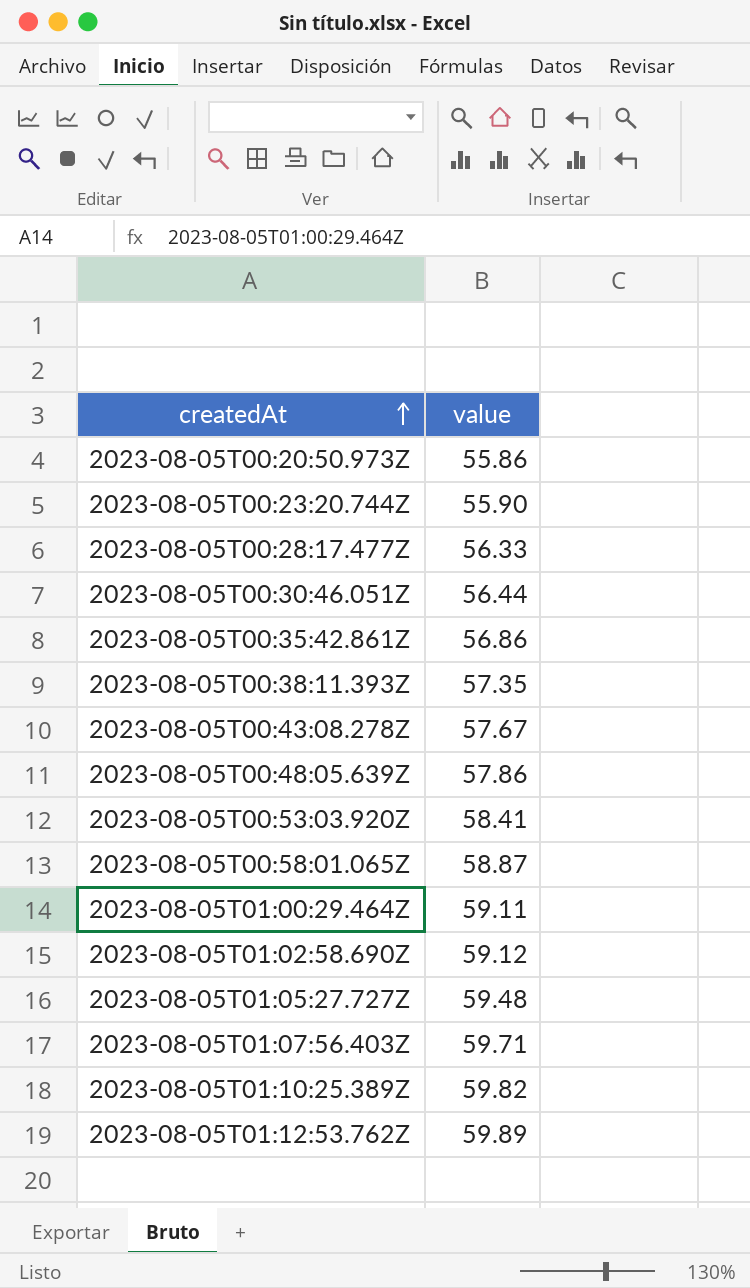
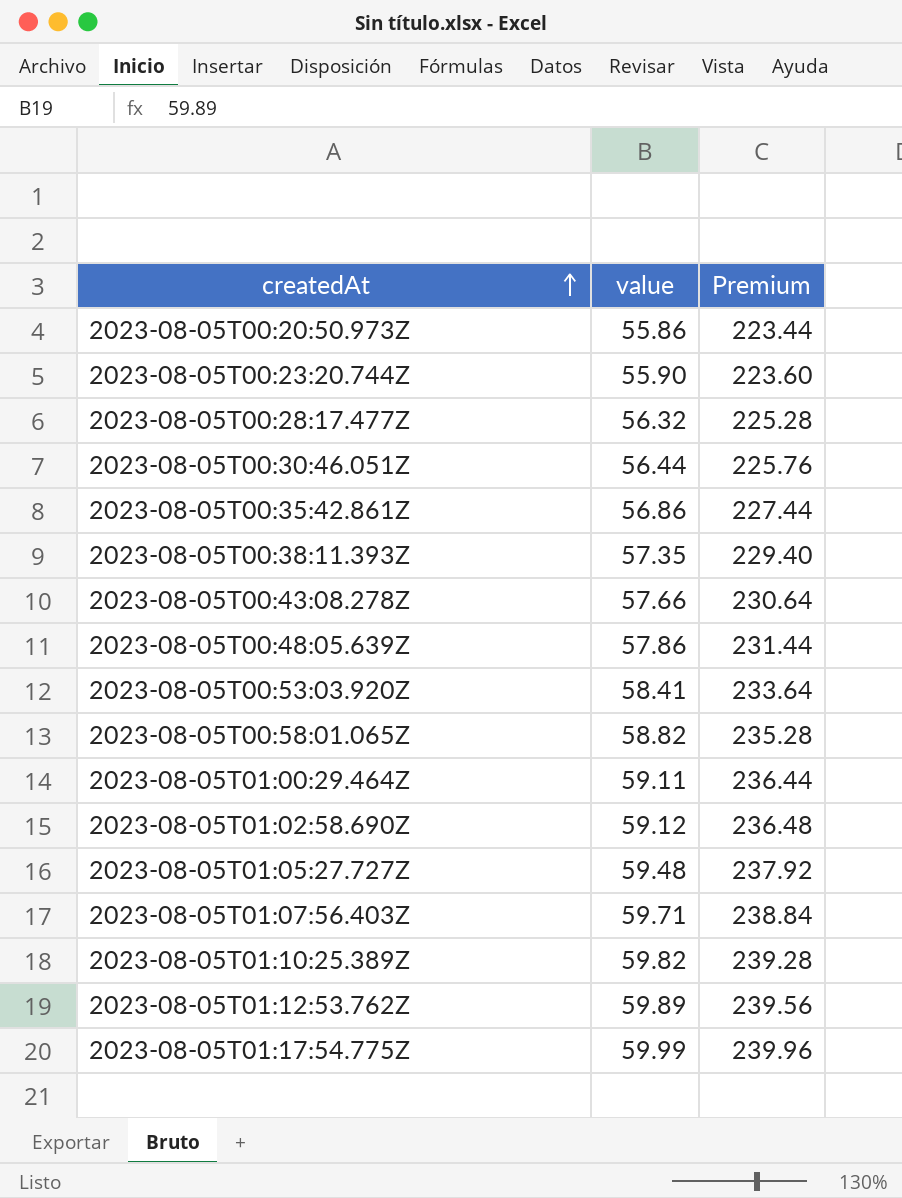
column Premium | formula: none -> [value] * 4
2023-08-05T00:28:17.477Z | value: 56.33 -> 56.32
2023-08-05T00:43:08.278Z | value: 57.67 -> 57.66
2023-08-05T00:58:01.065Z | value: 58.87 -> 58.82
row 2023-08-05T01:17:54.775Z: none -> 59.99 | 239.96

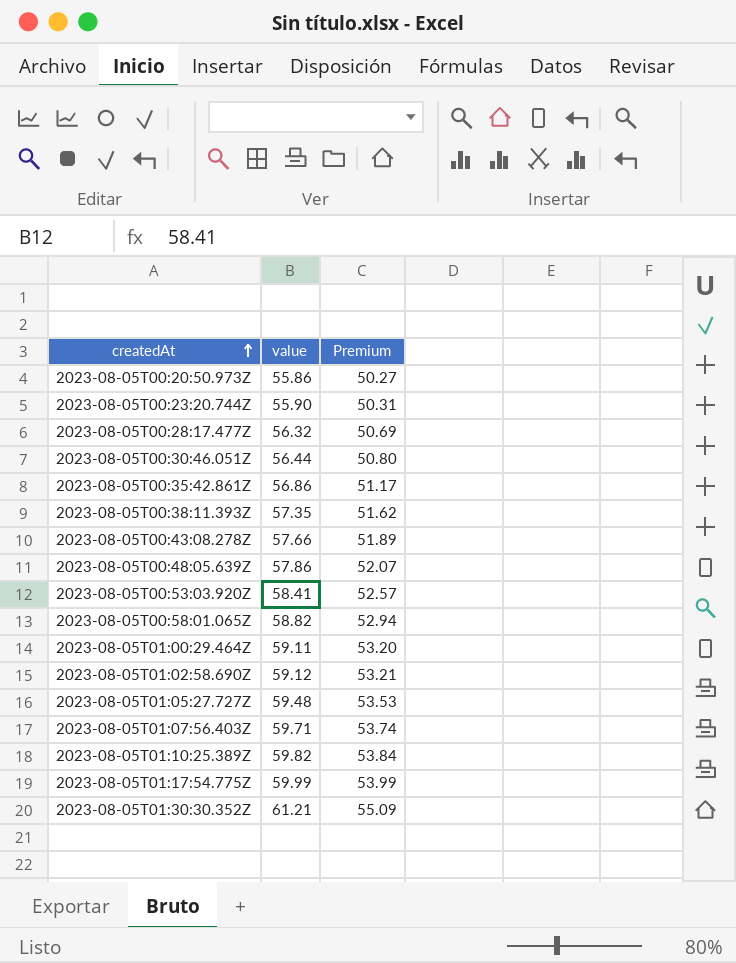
column Premium | formula: [value] * 4 -> [value] * 0.9
row 2023-08-05T01:12:53.762Z: 59.89 | 239.56 -> none
row 2023-08-05T01:30:30.352Z: none -> 61.21 | 55.09

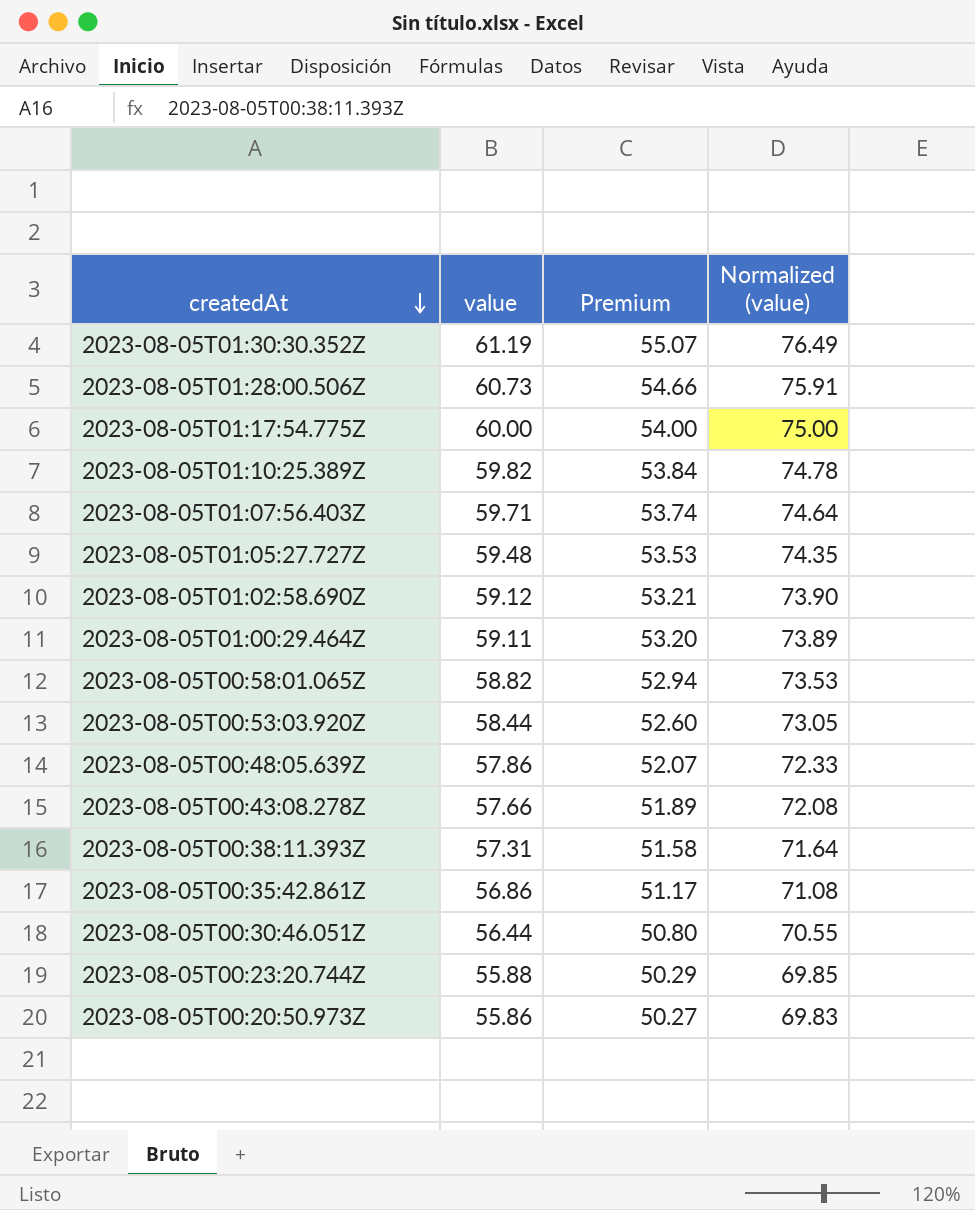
row order: createdAt ascending -> createdAt descending
column Normalized (value) | formula: none -> [value] * 1.25
row 2023-08-05T00:28:17.477Z: 56.32 | 50.69 -> none
2023-08-05T01:30:30.352Z | value: 61.21 -> 61.19
2023-08-05T01:30:30.352Z | Premium: 55.09 -> 55.07
row 2023-08-05T01:28:00.506Z: none -> 60.73 | 54.66 | 75.91
2023-08-05T01:17:54.775Z | value: 59.99 -> 60.00
2023-08-05T01:17:54.775Z | Premium: 53.99 -> 54.00
2023-08-05T00:53:03.920Z | value: 58.41 -> 58.44
2023-08-05T00:53:03.920Z | Premium: 52.57 -> 52.60
2023-08-05T00:38:11.393Z | value: 57.35 -> 57.31
2023-08-05T00:38:11.393Z | Premium: 51.62 -> 51.58
2023-08-05T00:23:20.744Z | value: 55.90 -> 55.88
2023-08-05T00:23:20.744Z | Premium: 50.31 -> 50.29

